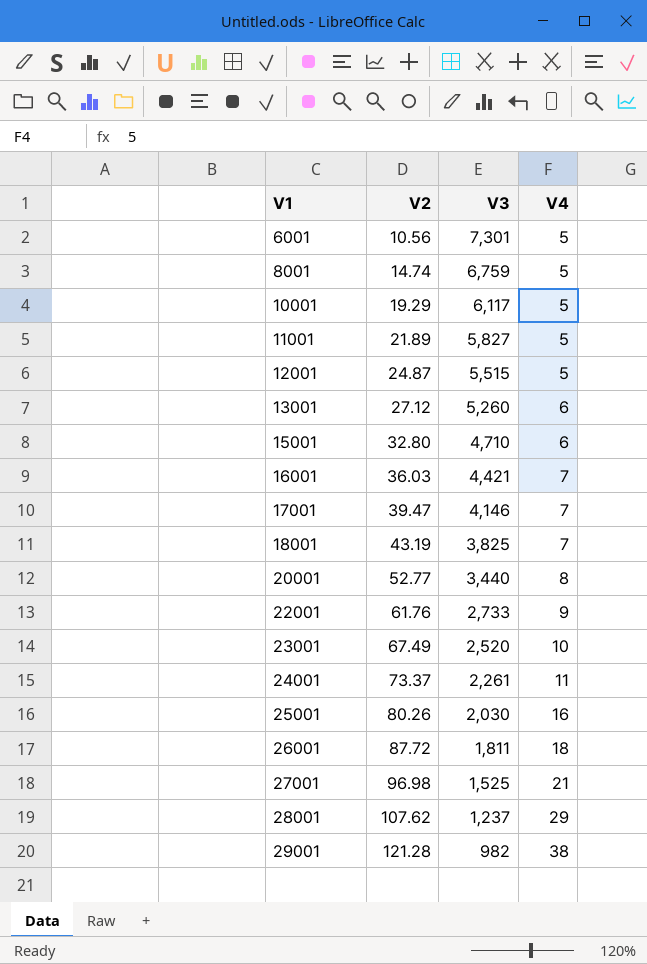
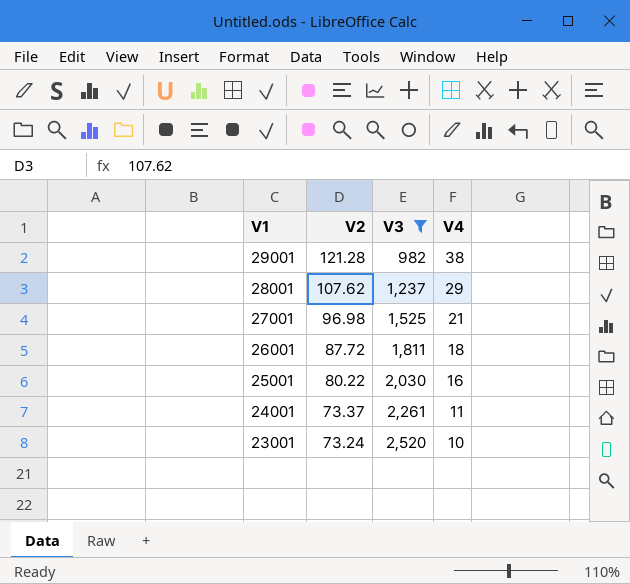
filter: none -> V3 <= 2,520
row order: V1 ascending -> V1 descending
25001 | V2: 80.26 -> 80.22
23001 | V2: 67.49 -> 73.24

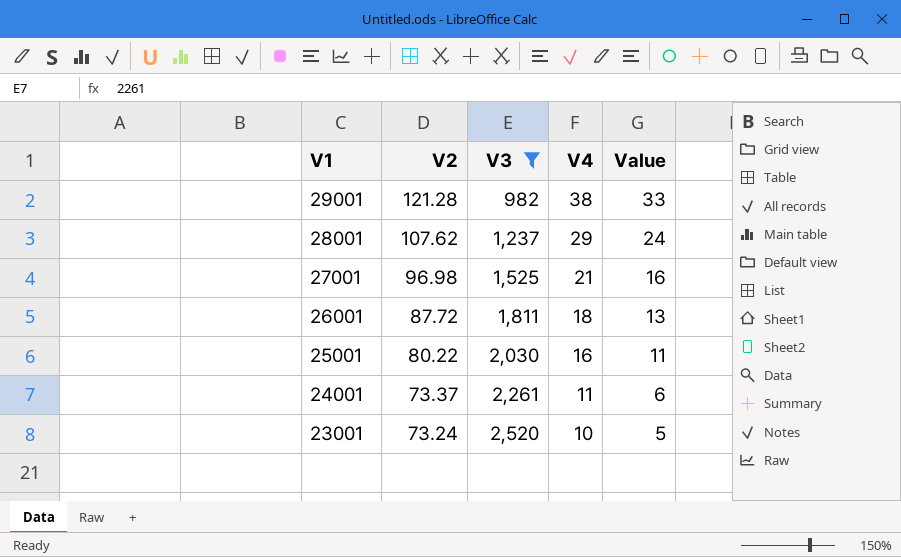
column Value | formula: none -> [V4] - 5

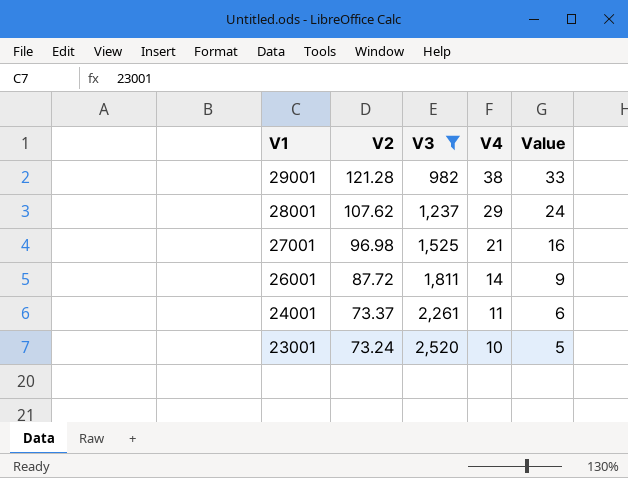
row 25001: 80.22 | 2,030 | 16 | 11 -> none
26001 | V4: 18 -> 14
26001 | Value: 13 -> 9

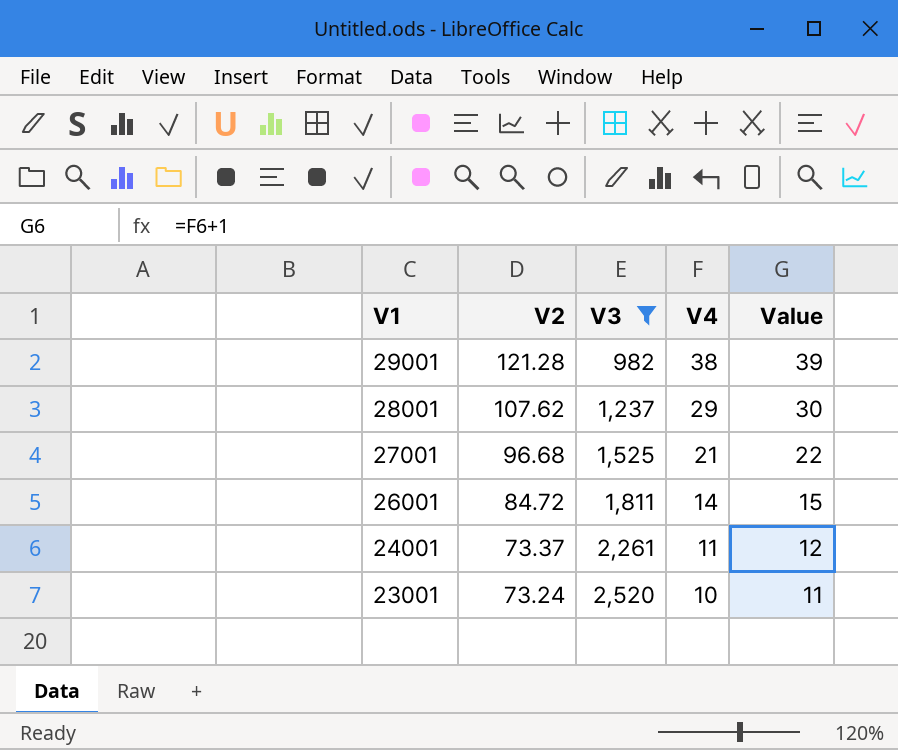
column Value | formula: [V4] - 5 -> [V4] + 1
27001 | V2: 96.98 -> 96.68
26001 | V2: 87.72 -> 84.72

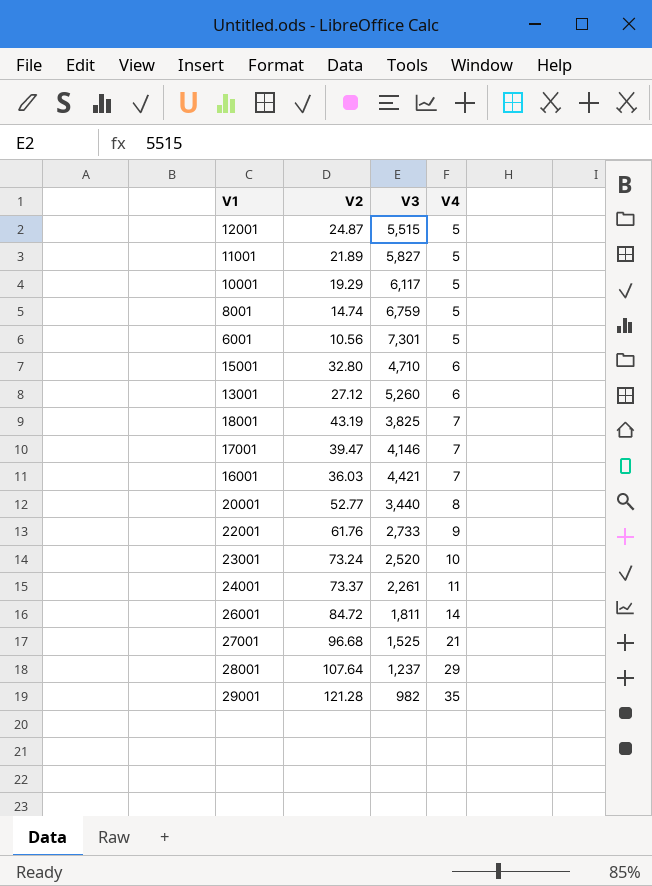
filter: V3 <= 2,520 -> none
row order: V1 descending -> V4 ascending
column Value | formula: [V4] + 1 -> none
28001 | V2: 107.62 -> 107.64
29001 | V4: 38 -> 35

